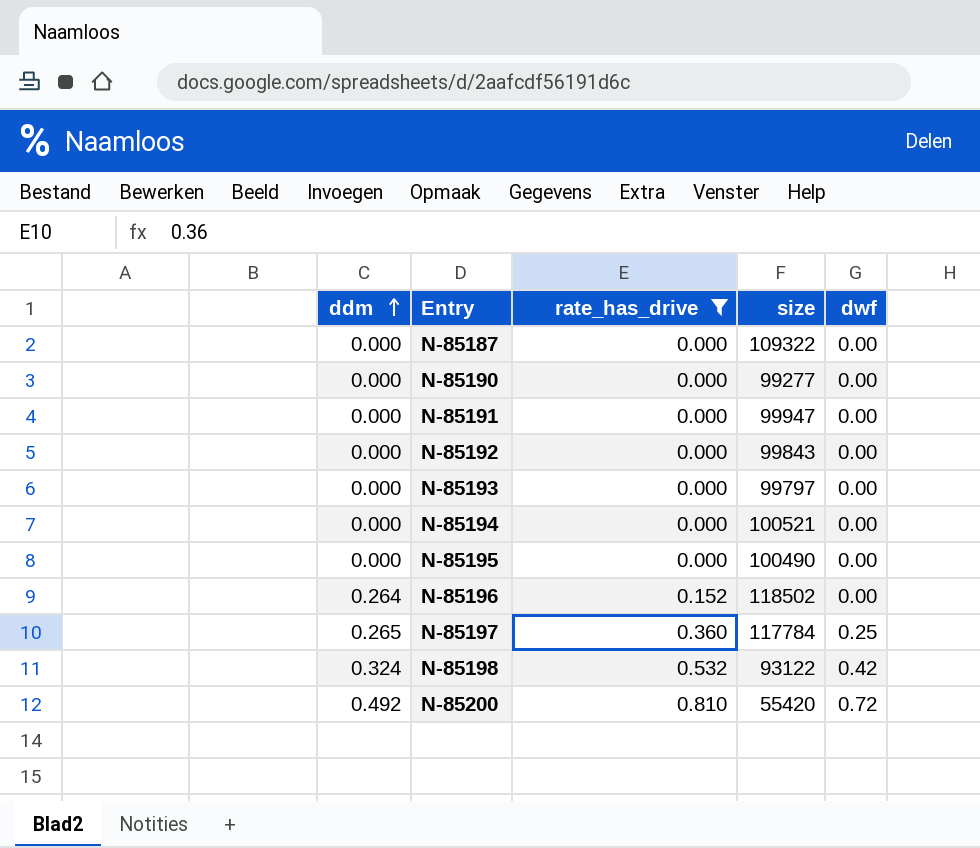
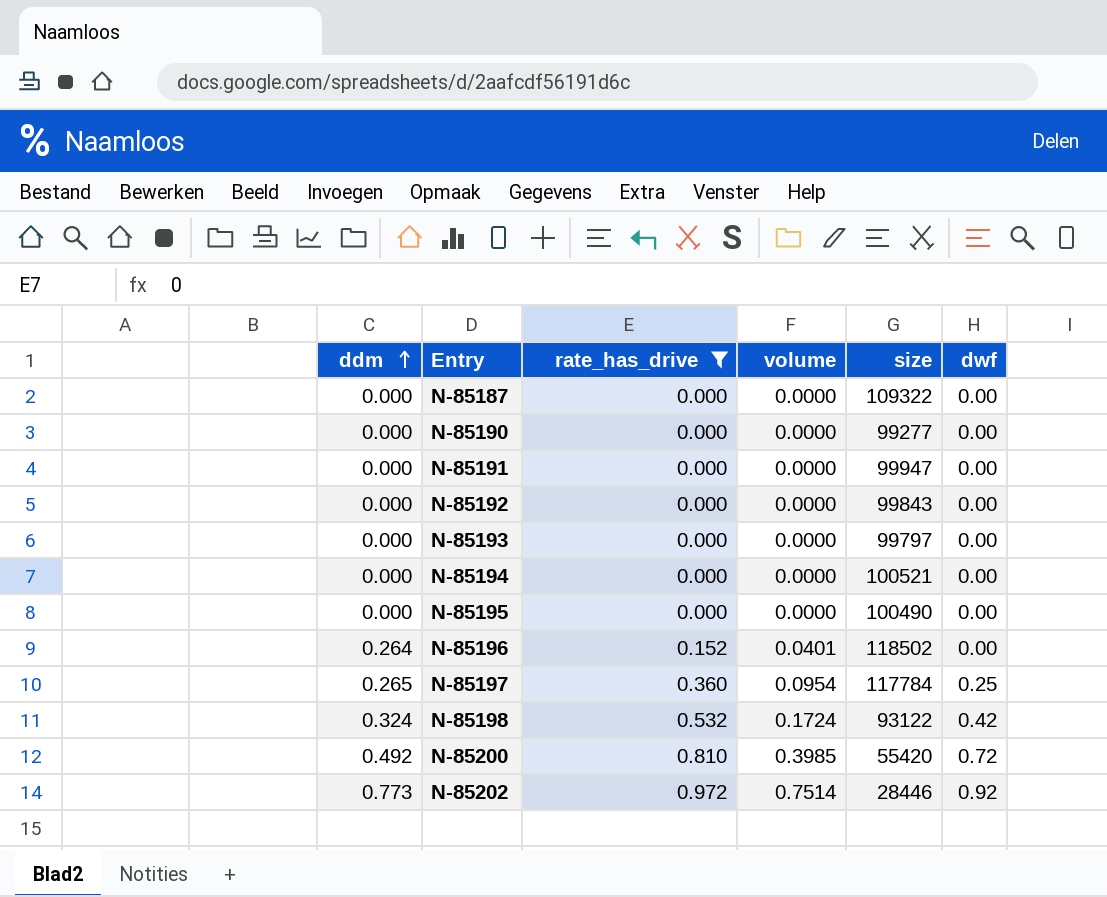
column volume | formula: none -> [ddm] * [rate_has_drive]
row N-85202: none -> 0.773 | 0.972 | 0.7514 | 28446 | 0.92

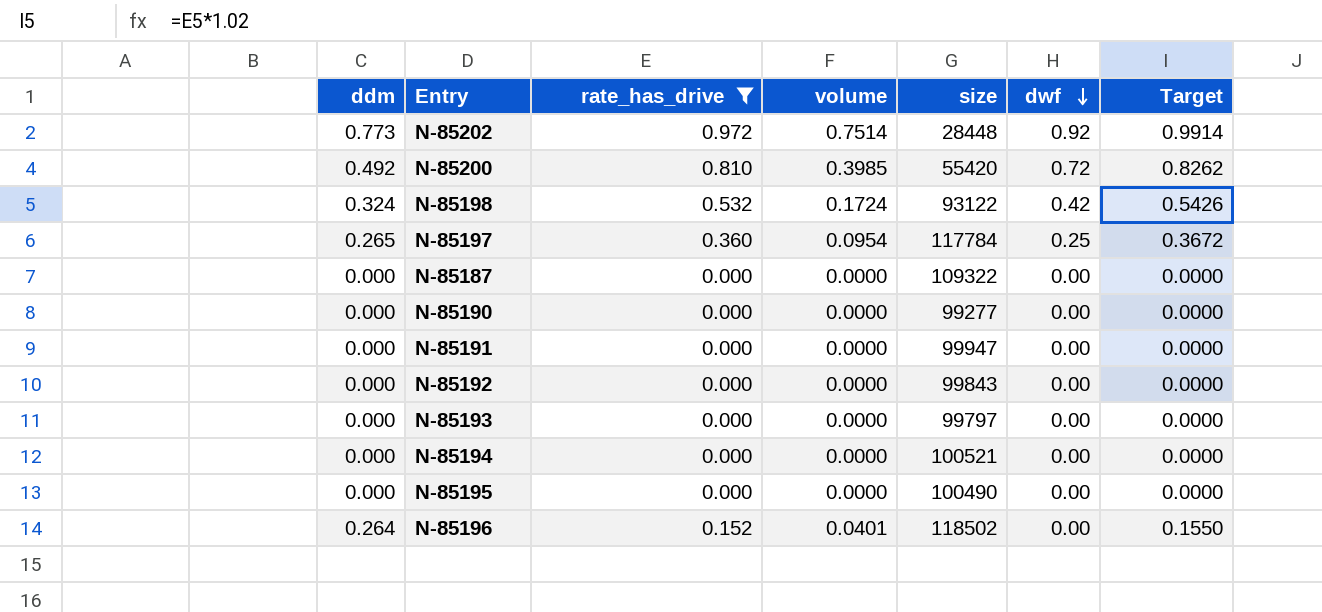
row order: ddm ascending -> dwf descending
column Target | formula: none -> [rate_has_drive] * 1.02
N-85202 | size: 28446 -> 28448

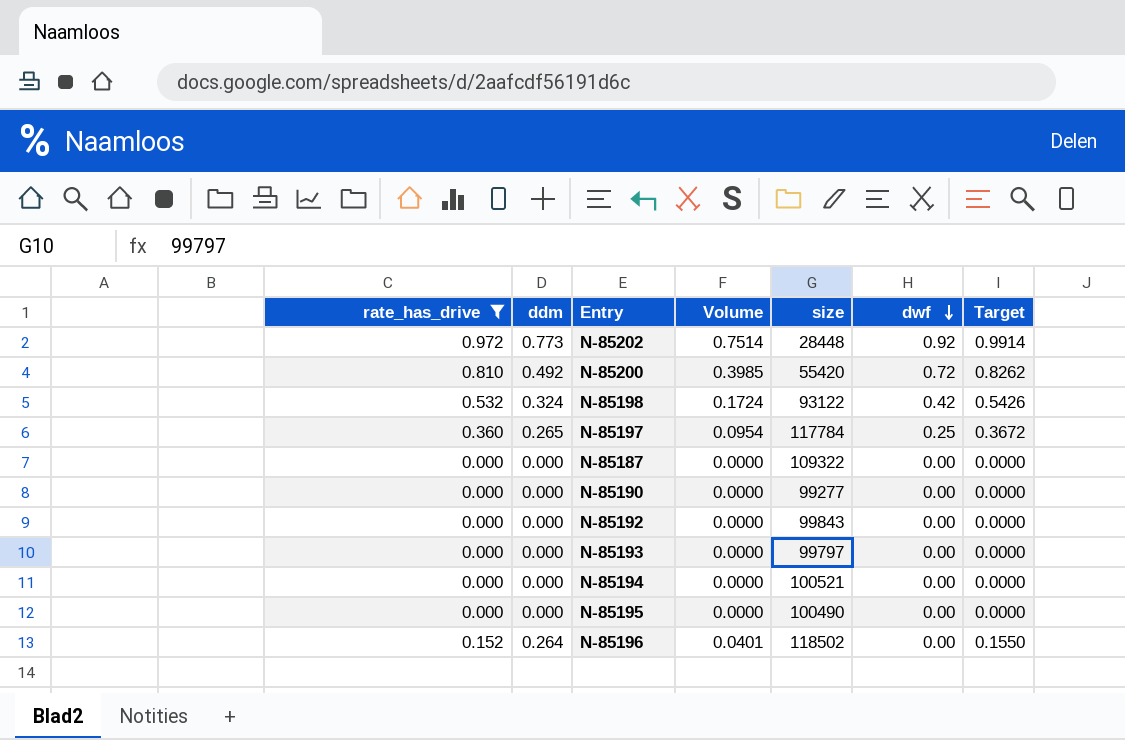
column rate_has_drive | position: 3 -> 1
column name: volume -> Volume
row N-85191: 0.000 | 0.000 | 0.0000 | 99947 | 0.00 | 0.0000 -> none

